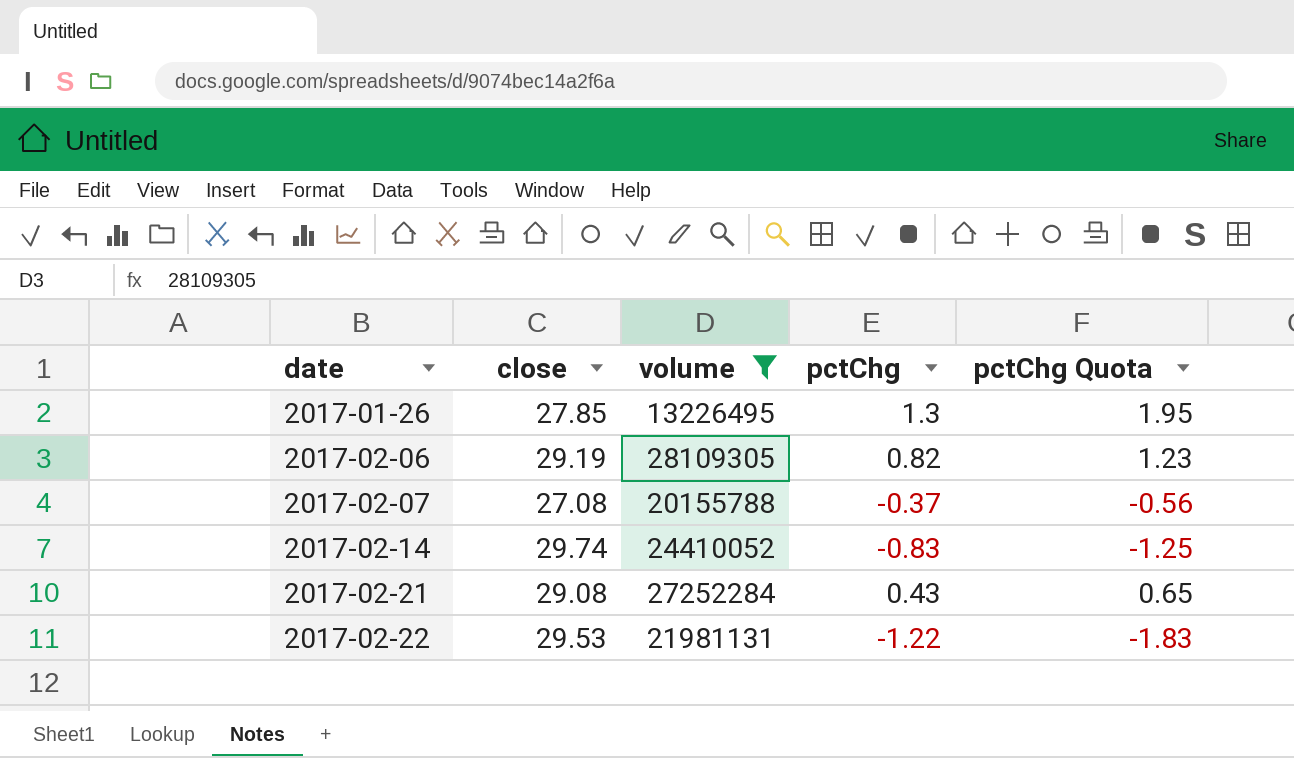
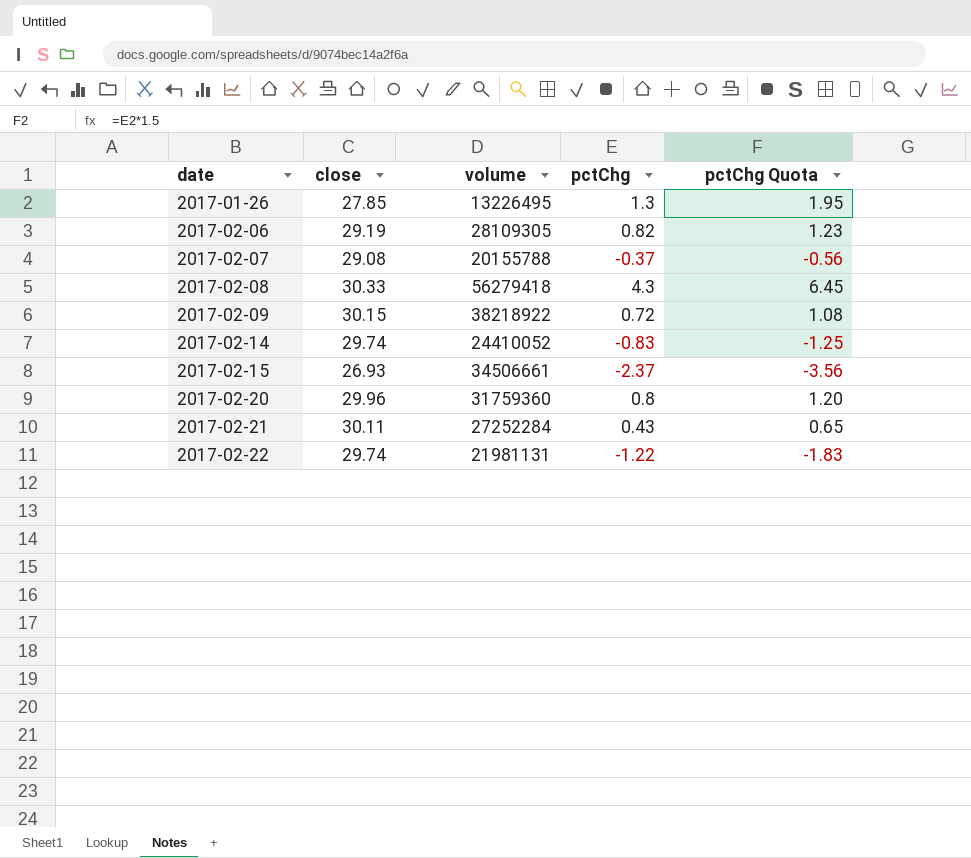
filter: volume <= 28109305 -> none
2017-02-07 | close: 27.08 -> 29.08
2017-02-21 | close: 29.08 -> 30.11
2017-02-22 | close: 29.53 -> 29.74

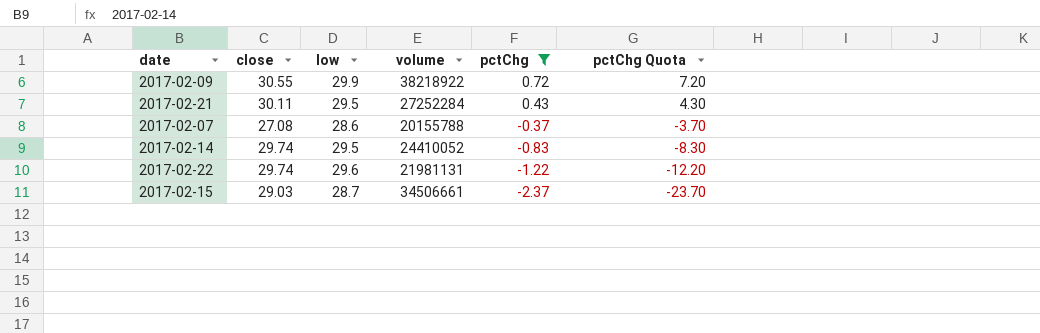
filter: none -> pctChg <= 0.72
row order: date ascending -> pctChg descending
column low | position: none -> 3
column pctChg Quota | formula: [pctChg] * 1.5 -> [pctChg] * 10
2017-02-09 | close: 30.15 -> 30.55
2017-02-07 | close: 29.08 -> 27.08
2017-02-15 | close: 26.93 -> 29.03

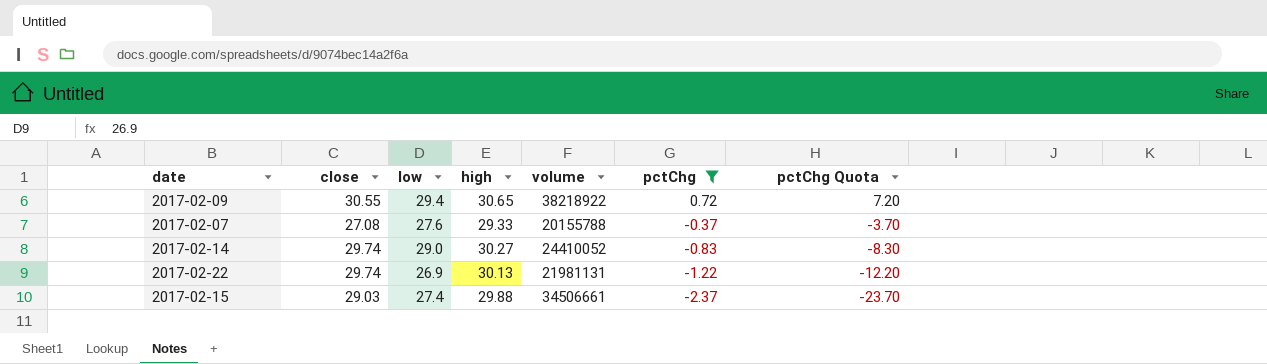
column high | position: none -> 4
row 2017-02-21: 30.11 | 29.5 | 27252284 | 0.43 | 4.30 -> none
2017-02-09 | low: 29.9 -> 29.4
2017-02-07 | low: 28.6 -> 27.6
2017-02-14 | low: 29.5 -> 29.0
2017-02-22 | low: 29.6 -> 26.9
2017-02-15 | low: 28.7 -> 27.4

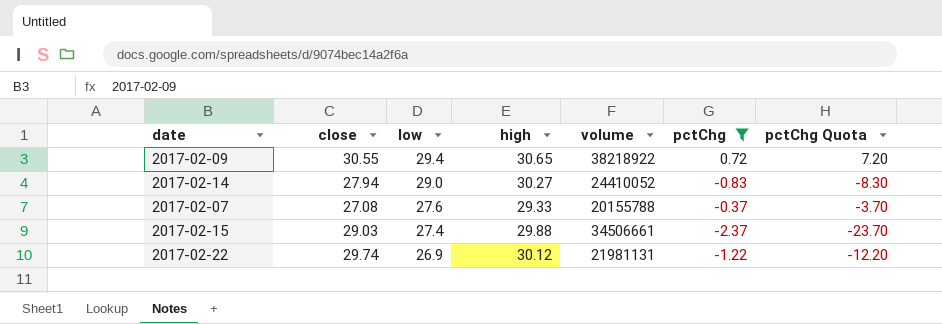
row order: pctChg descending -> low descending
2017-02-14 | close: 29.74 -> 27.94
2017-02-22 | high: 30.13 -> 30.12

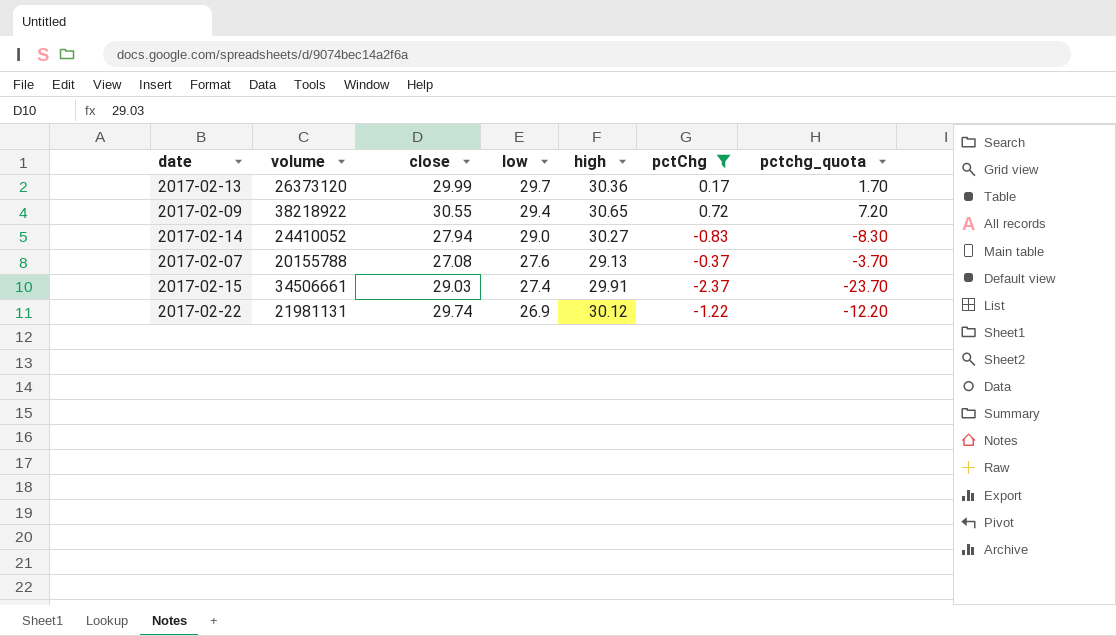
column volume | position: 5 -> 2
column name: pctChg Quota -> pctchg_quota
row 2017-02-13: none -> 26373120 | 29.99 | 29.7 | 30.36 | 0.17 | 1.70
2017-02-07 | high: 29.33 -> 29.13
2017-02-15 | high: 29.88 -> 29.91

